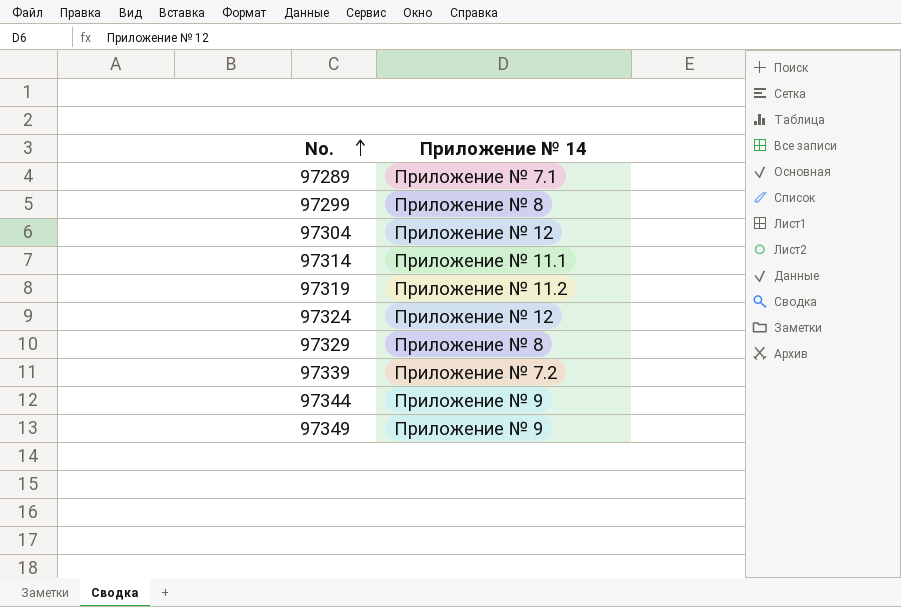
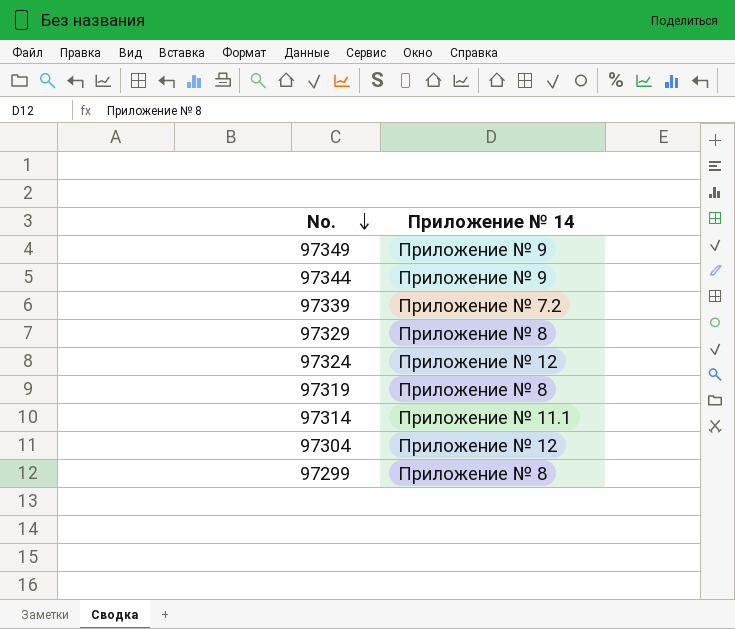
row order: No. ascending -> No. descending
row 97289: Приложение № 7.1 -> none
97319 | Приложение № 14: Приложение № 11.2 -> Приложение № 8

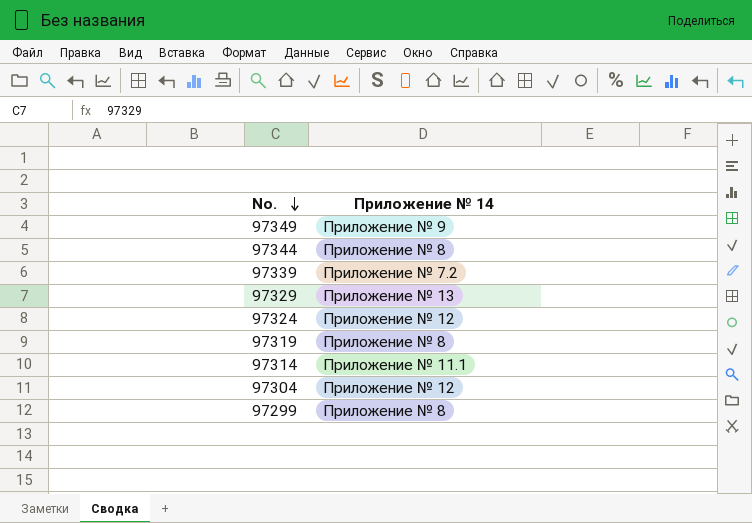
97344 | Приложение № 14: Приложение № 9 -> Приложение № 8
97329 | Приложение № 14: Приложение № 8 -> Приложение № 13

